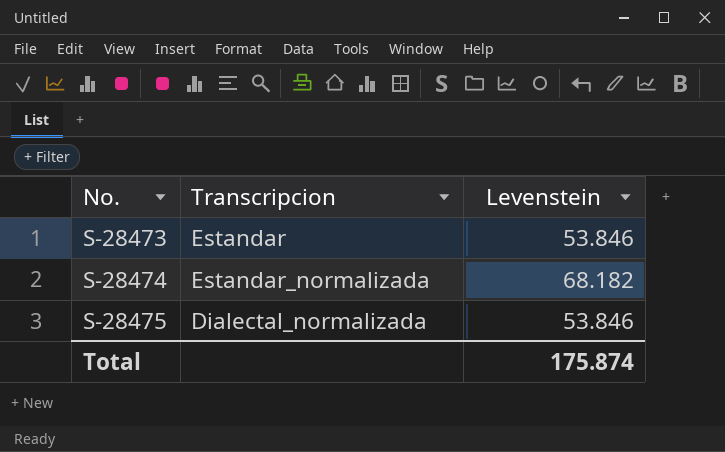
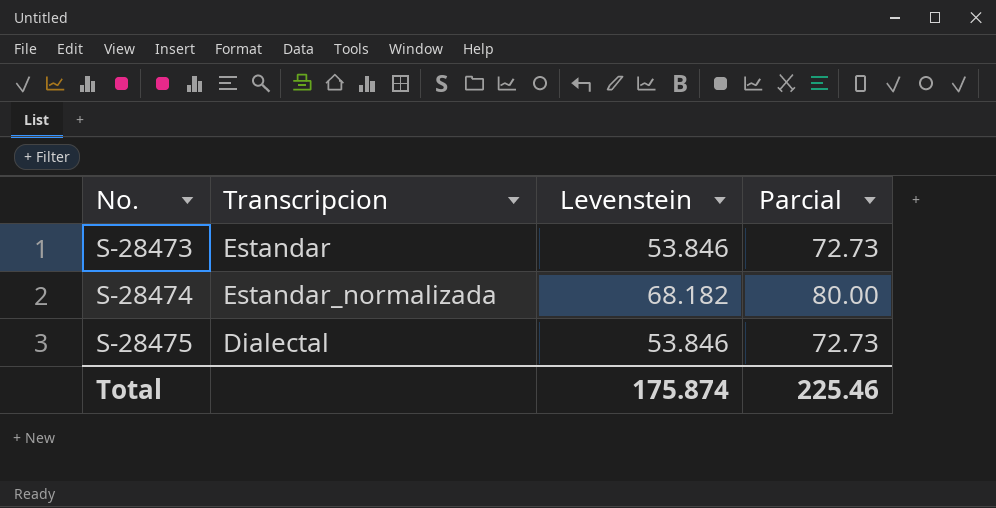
column Parcial | position: none -> 4
S-28475 | Transcripcion: Dialectal_normalizada -> Dialectal

